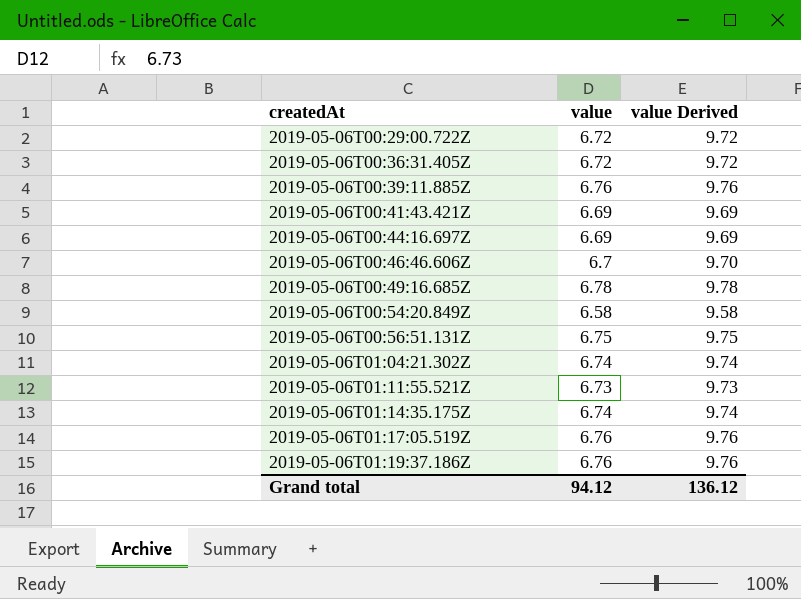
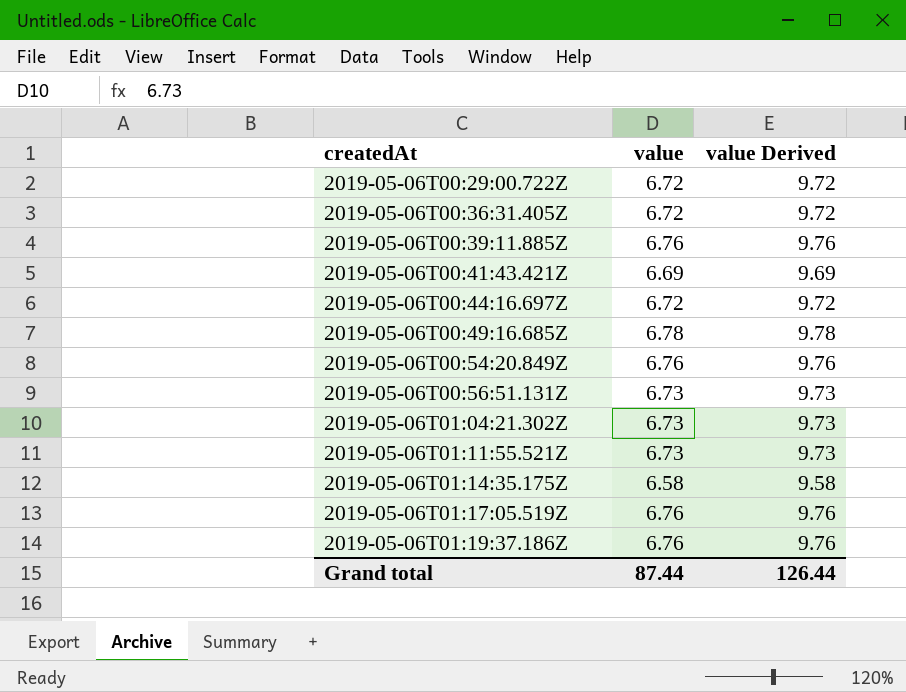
row 2019-05-06T00:46:46.606Z: 6.7 | 9.70 -> none
2019-05-06T00:44:16.697Z | value: 6.69 -> 6.72
2019-05-06T00:44:16.697Z | value Derived: 9.69 -> 9.72
2019-05-06T00:54:20.849Z | value: 6.58 -> 6.76
2019-05-06T00:54:20.849Z | value Derived: 9.58 -> 9.76
2019-05-06T00:56:51.131Z | value: 6.75 -> 6.73
2019-05-06T00:56:51.131Z | value Derived: 9.75 -> 9.73
2019-05-06T01:04:21.302Z | value: 6.74 -> 6.73
2019-05-06T01:04:21.302Z | value Derived: 9.74 -> 9.73
2019-05-06T01:14:35.175Z | value: 6.74 -> 6.58
2019-05-06T01:14:35.175Z | value Derived: 9.74 -> 9.58
Grand total | value: 94.12 -> 87.44
Grand total | value Derived: 136.12 -> 126.44

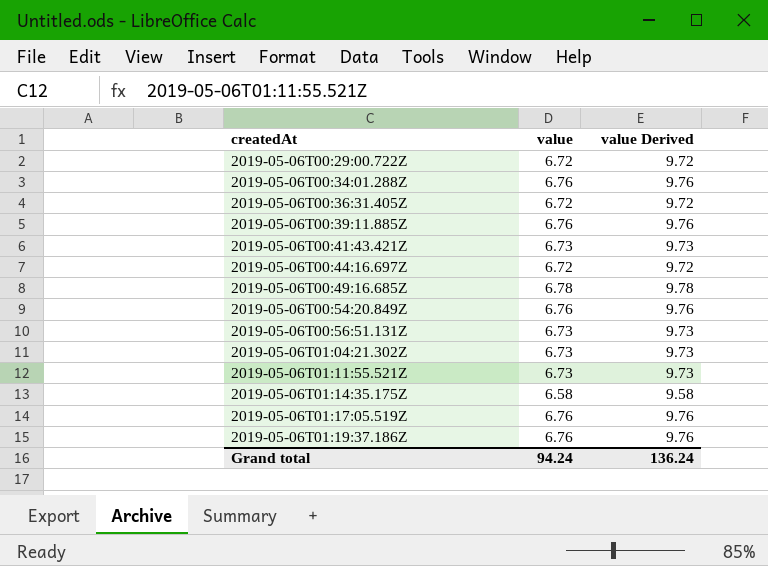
row 2019-05-06T00:34:01.288Z: none -> 6.76 | 9.76
2019-05-06T00:41:43.421Z | value: 6.69 -> 6.73
2019-05-06T00:41:43.421Z | value Derived: 9.69 -> 9.73
Grand total | value: 87.44 -> 94.24
Grand total | value Derived: 126.44 -> 136.24

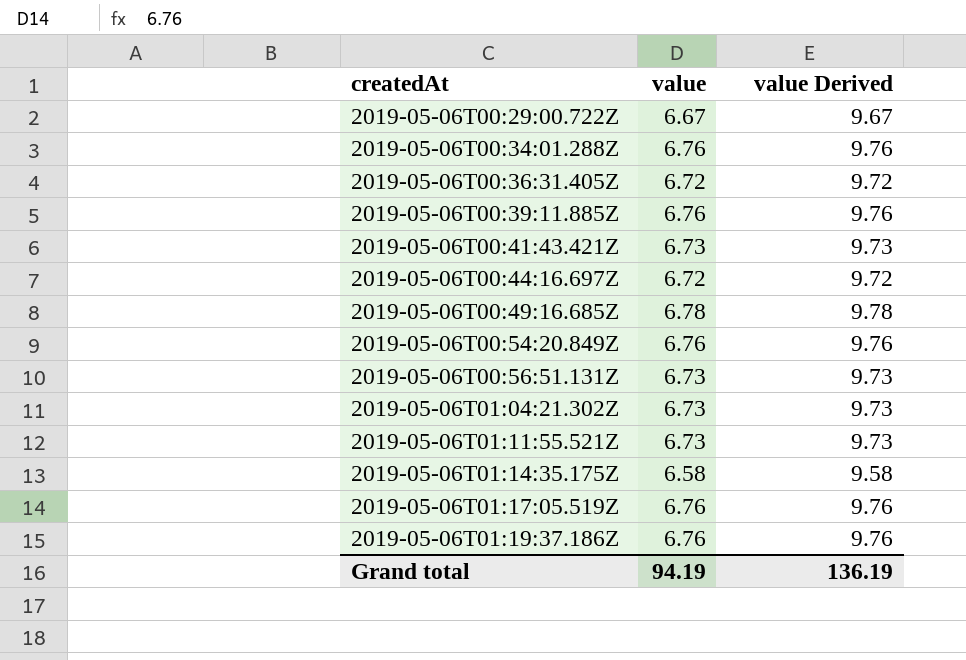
2019-05-06T00:29:00.722Z | value: 6.72 -> 6.67
2019-05-06T00:29:00.722Z | value Derived: 9.72 -> 9.67
Grand total | value: 94.24 -> 94.19
Grand total | value Derived: 136.24 -> 136.19

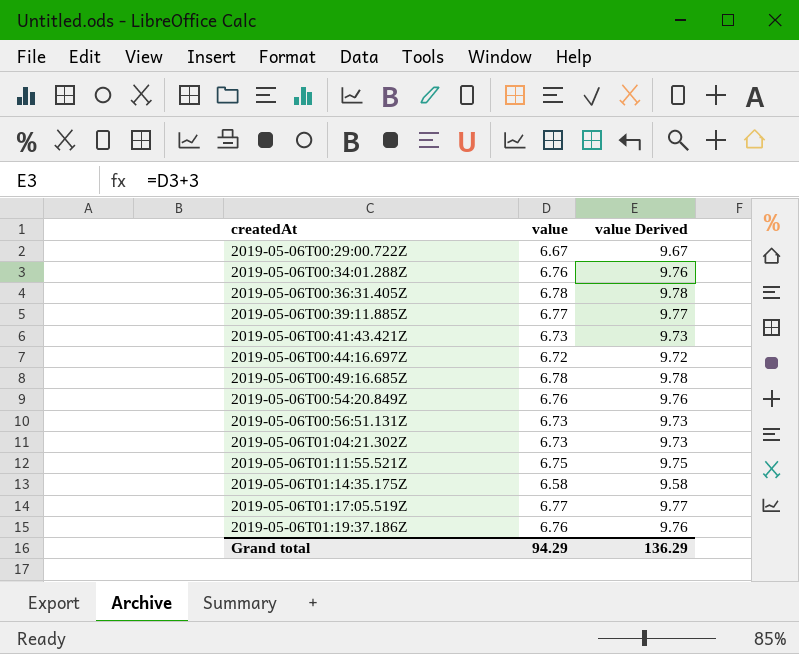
2019-05-06T00:36:31.405Z | value: 6.72 -> 6.78
2019-05-06T00:36:31.405Z | value Derived: 9.72 -> 9.78
2019-05-06T00:39:11.885Z | value: 6.76 -> 6.77
2019-05-06T00:39:11.885Z | value Derived: 9.76 -> 9.77
2019-05-06T01:11:55.521Z | value: 6.73 -> 6.75
2019-05-06T01:11:55.521Z | value Derived: 9.73 -> 9.75
2019-05-06T01:17:05.519Z | value: 6.76 -> 6.77
2019-05-06T01:17:05.519Z | value Derived: 9.76 -> 9.77
Grand total | value: 94.19 -> 94.29
Grand total | value Derived: 136.19 -> 136.29

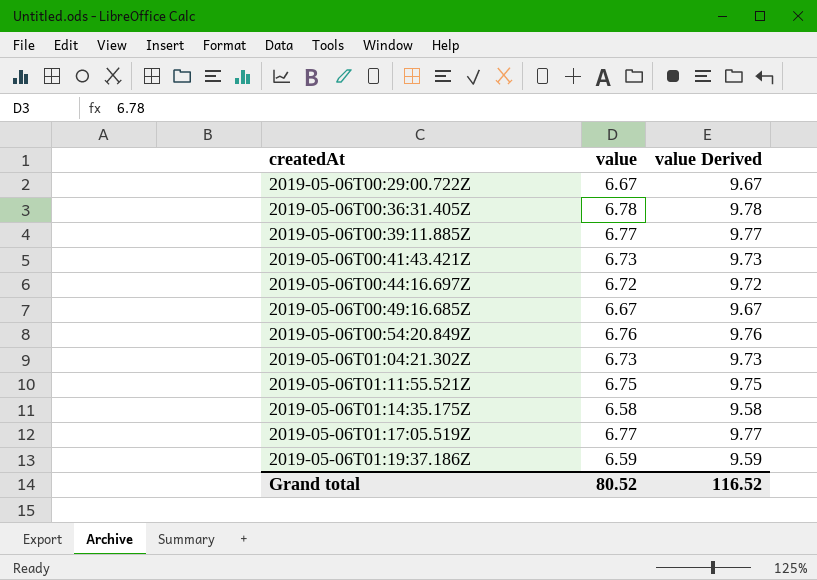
row 2019-05-06T00:34:01.288Z: 6.76 | 9.76 -> none
row 2019-05-06T00:56:51.131Z: 6.73 | 9.73 -> none
2019-05-06T00:49:16.685Z | value: 6.78 -> 6.67
2019-05-06T00:49:16.685Z | value Derived: 9.78 -> 9.67
2019-05-06T01:19:37.186Z | value: 6.76 -> 6.59
2019-05-06T01:19:37.186Z | value Derived: 9.76 -> 9.59
Grand total | value: 94.29 -> 80.52
Grand total | value Derived: 136.29 -> 116.52

